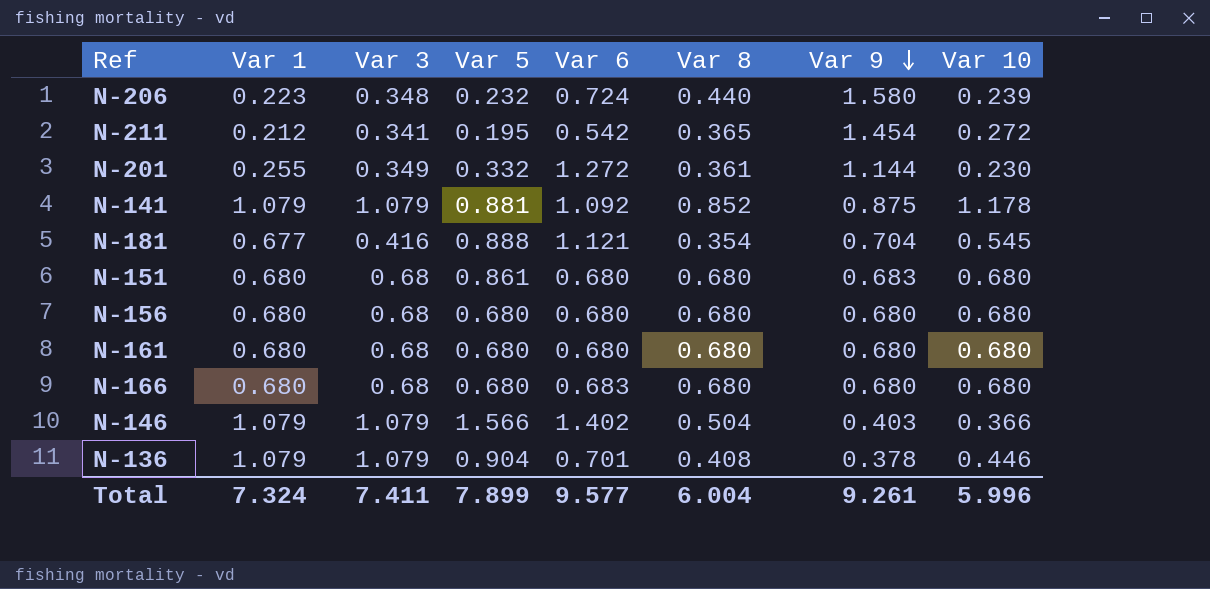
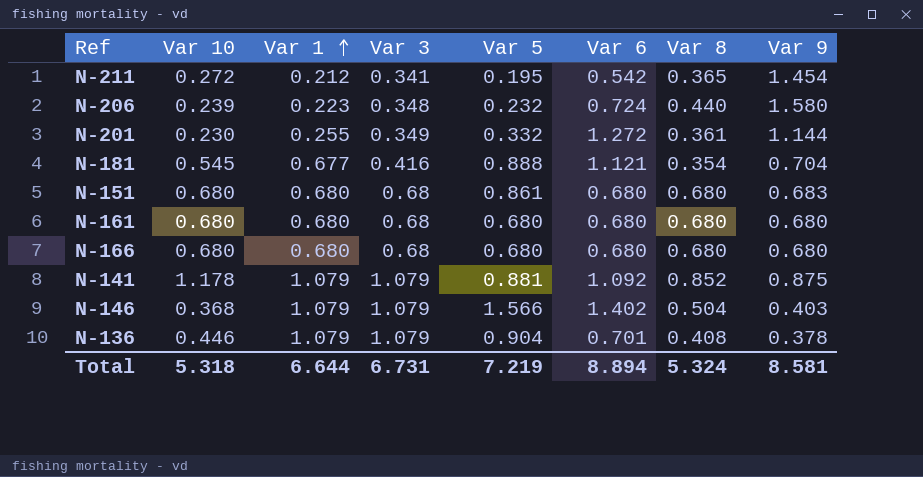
row order: Var 9 descending -> Var 1 ascending
column Var 10 | position: 8 -> 2
row N-156: 0.680 | 0.68 | 0.680 | 0.680 | 0.680 | 0.680 | 0.680 -> none
N-166 | Var 6: 0.683 -> 0.680
N-146 | Var 10: 0.366 -> 0.368
Total | Var 10: 5.996 -> 5.318
Total | Var 1: 7.324 -> 6.644
Total | Var 3: 7.411 -> 6.731
Total | Var 5: 7.899 -> 7.219
Total | Var 6: 9.577 -> 8.894
Total | Var 8: 6.004 -> 5.324
Total | Var 9: 9.261 -> 8.581

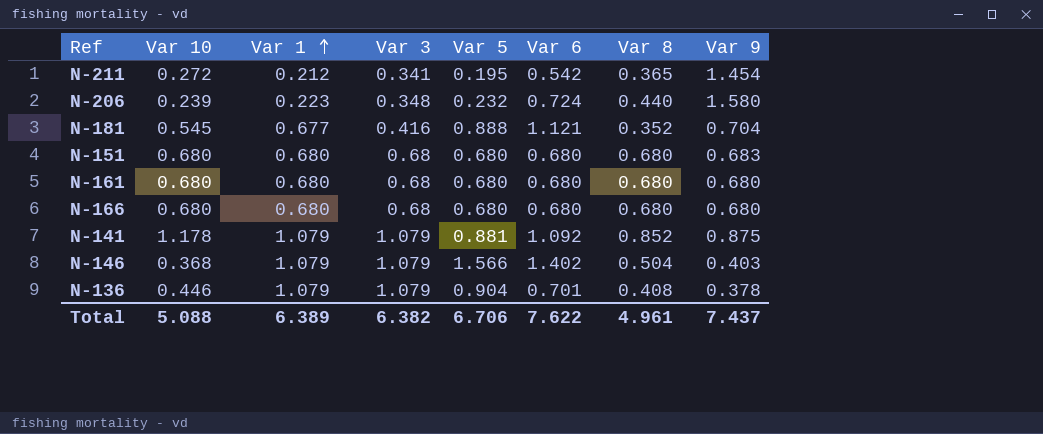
row N-201: 0.230 | 0.255 | 0.349 | 0.332 | 1.272 | 0.361 | 1.144 -> none
N-181 | Var 8: 0.354 -> 0.352
N-151 | Var 5: 0.861 -> 0.680
Total | Var 10: 5.318 -> 5.088
Total | Var 1: 6.644 -> 6.389
Total | Var 3: 6.731 -> 6.382
Total | Var 5: 7.219 -> 6.706
Total | Var 6: 8.894 -> 7.622
Total | Var 8: 5.324 -> 4.961
Total | Var 9: 8.581 -> 7.437

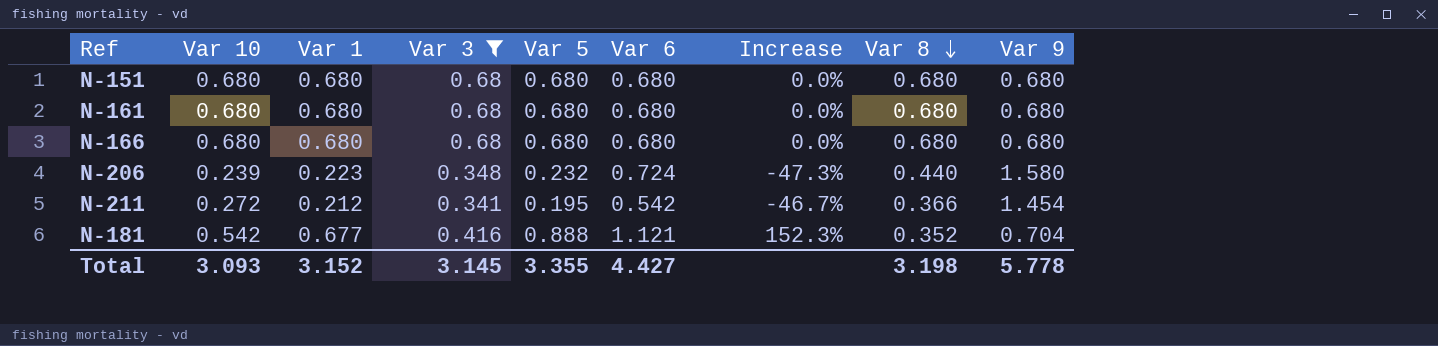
filter: none -> Var 3 != 1.079
row order: Var 1 ascending -> Var 8 descending
column Increase | formula: none -> ([Var 5] - [Var 8]) / [Var 8]
N-151 | Var 9: 0.683 -> 0.680
N-211 | Var 8: 0.365 -> 0.366
N-181 | Var 10: 0.545 -> 0.542
Total | Var 10: 5.088 -> 3.093
Total | Var 1: 6.389 -> 3.152
Total | Var 3: 6.382 -> 3.145
Total | Var 5: 6.706 -> 3.355
Total | Var 6: 7.622 -> 4.427
Total | Var 8: 4.961 -> 3.198
Total | Var 9: 7.437 -> 5.778

